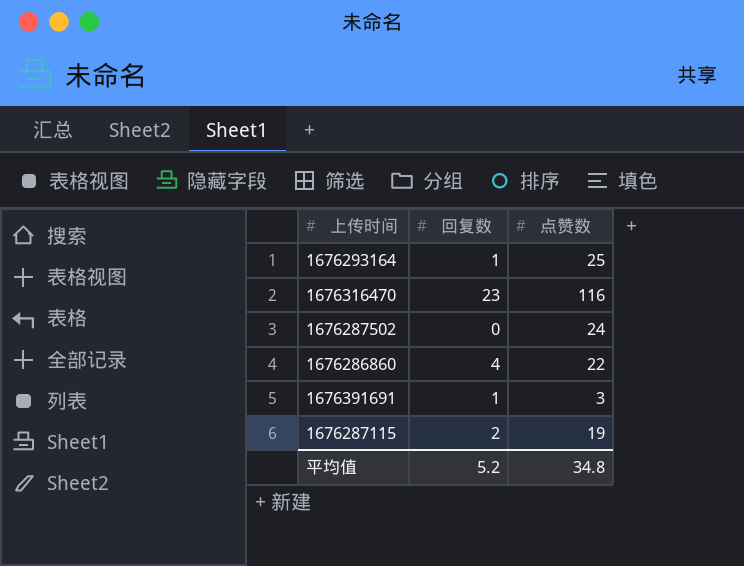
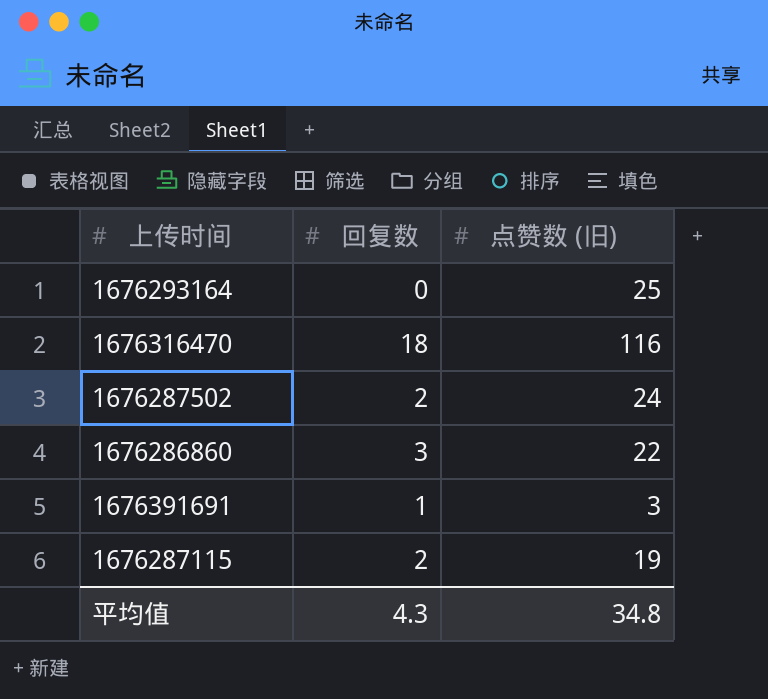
column name: 点赞数 -> 点赞数 (旧)
1676293164 | 回复数: 1 -> 0
1676316470 | 回复数: 23 -> 18
1676287502 | 回复数: 0 -> 2
1676286860 | 回复数: 4 -> 3
平均值 | 回复数: 5.2 -> 4.3

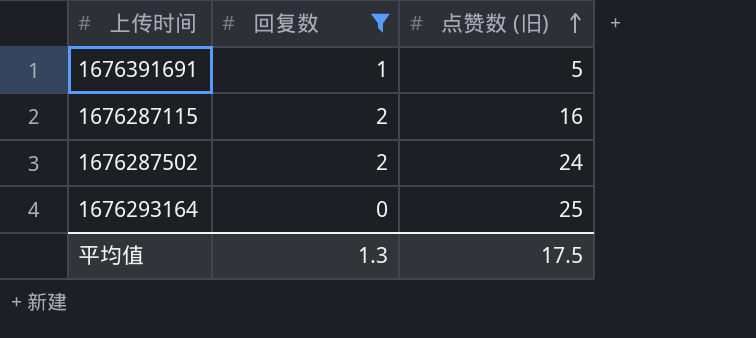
filter: none -> 回复数 <= 2
row order: none -> 点赞数 (旧) ascending
1676391691 | 点赞数 (旧): 3 -> 5
1676287115 | 点赞数 (旧): 19 -> 16
平均值 | 回复数: 4.3 -> 1.3
平均值 | 点赞数 (旧): 34.8 -> 17.5

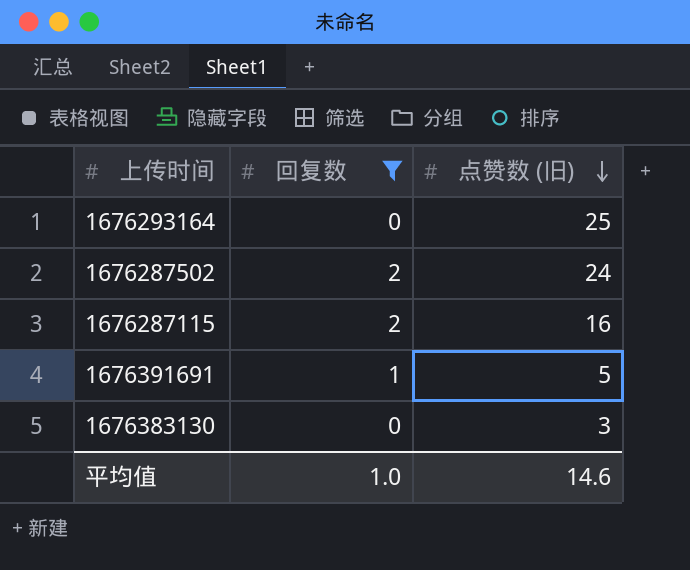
row order: 点赞数 (旧) ascending -> 点赞数 (旧) descending
row 1676383130: none -> 0 | 3
平均值 | 回复数: 1.3 -> 1.0
平均值 | 点赞数 (旧): 17.5 -> 14.6

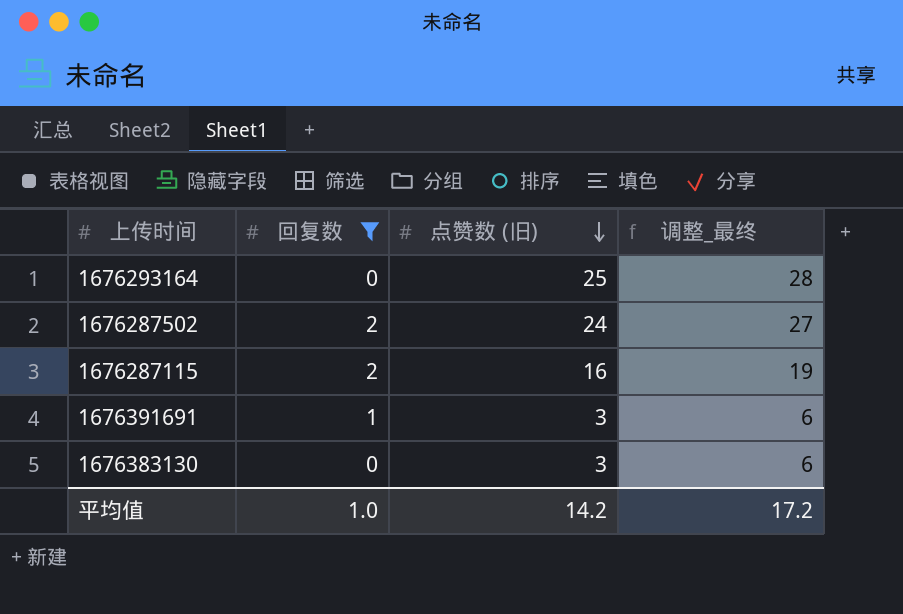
column 调整_最终 | formula: none -> [点赞数 (旧)] + 3
1676391691 | 点赞数 (旧): 5 -> 3
平均值 | 点赞数 (旧): 14.6 -> 14.2

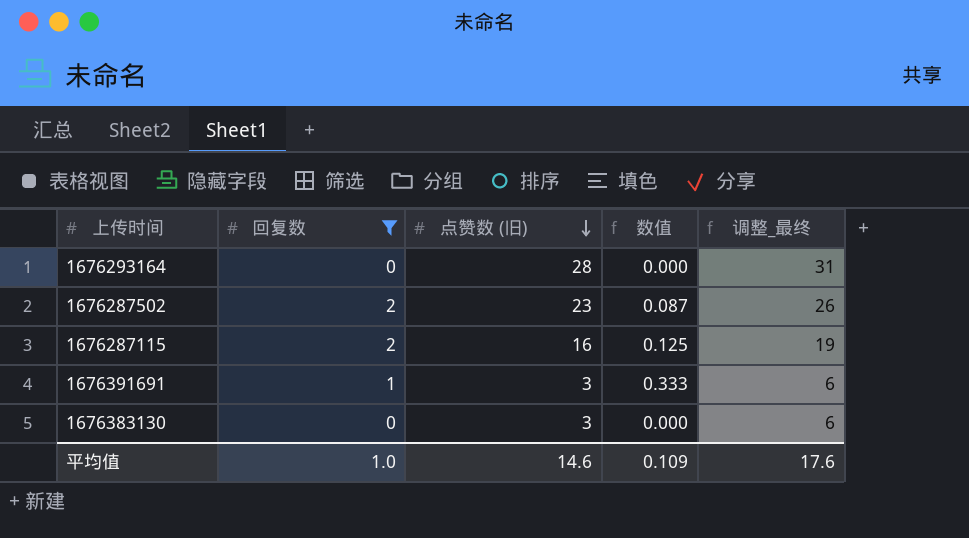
column 数值 | formula: none -> [回复数] / [点赞数 (旧)]
1676293164 | 点赞数 (旧): 25 -> 28
1676293164 | 调整_最终: 28 -> 31
1676287502 | 点赞数 (旧): 24 -> 23
1676287502 | 调整_最终: 27 -> 26
平均值 | 点赞数 (旧): 14.2 -> 14.6
平均值 | 调整_最终: 17.2 -> 17.6

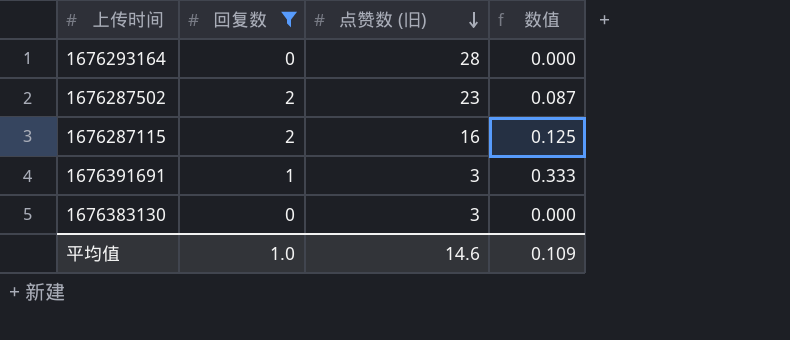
column 调整_最终 | formula: [点赞数 (旧)] + 3 -> none

